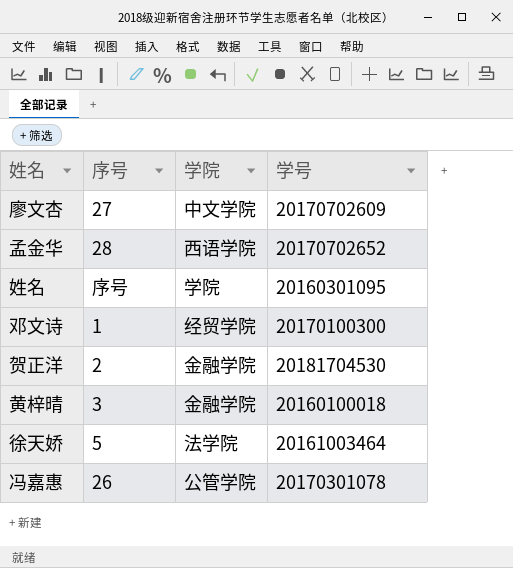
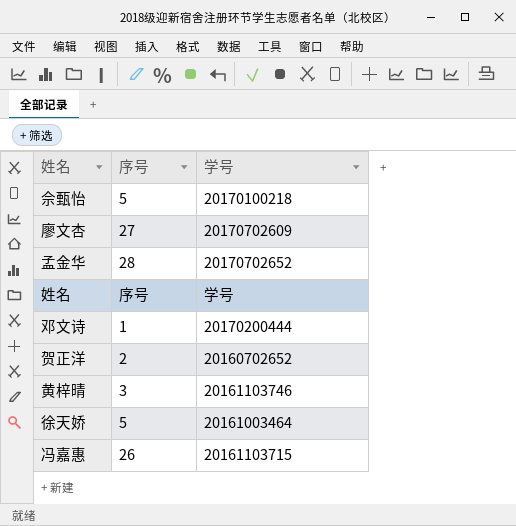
column 学院 | position: 3 -> none
row 佘甄怡: none -> 5 | 20170100218
姓名 | 学号: 20160301095 -> 学号
邓文诗 | 学号: 20170100300 -> 20170200444
贺正洋 | 学号: 20181704530 -> 20160702652
黄梓晴 | 学号: 20160100018 -> 20161103746
冯嘉惠 | 学号: 20170301078 -> 20161103715

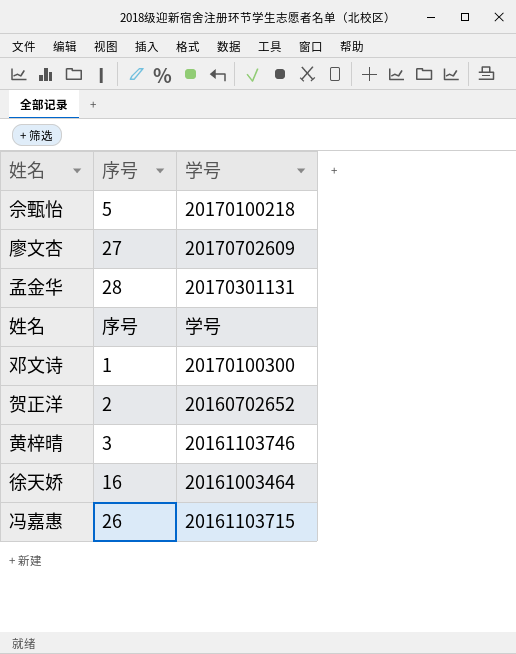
孟金华 | 学号: 20170702652 -> 20170301131
邓文诗 | 学号: 20170200444 -> 20170100300
徐天娇 | 序号: 5 -> 16

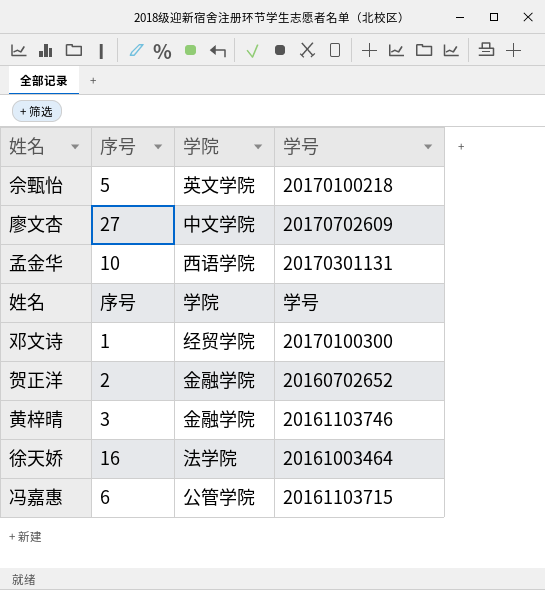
column 学院 | position: none -> 3
孟金华 | 序号: 28 -> 10
冯嘉惠 | 序号: 26 -> 6

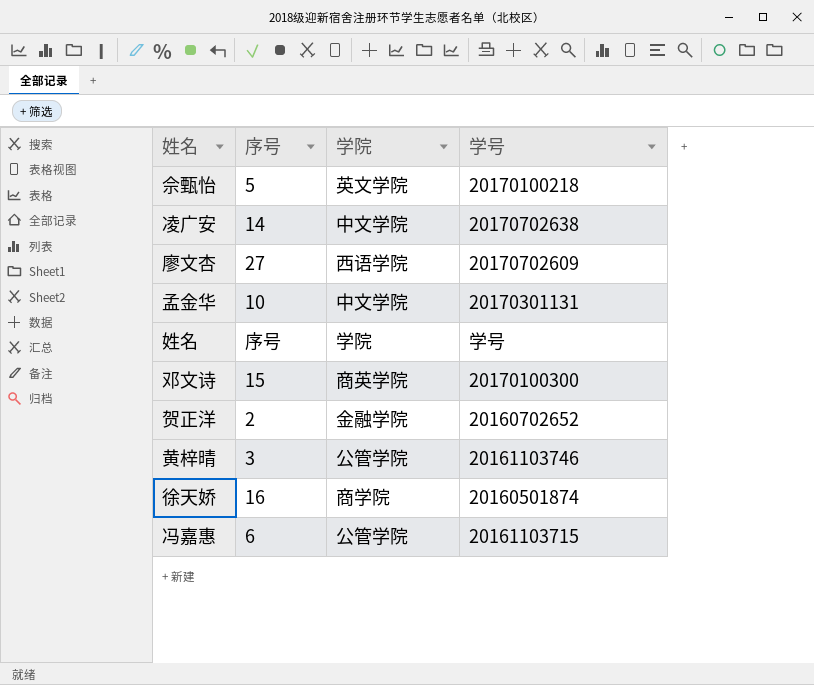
row 凌广安: none -> 14 | 中文学院 | 20170702638
廖文杏 | 学院: 中文学院 -> 西语学院
孟金华 | 学院: 西语学院 -> 中文学院
邓文诗 | 序号: 1 -> 15
邓文诗 | 学院: 经贸学院 -> 商英学院
黄梓晴 | 学院: 金融学院 -> 公管学院
徐天娇 | 学院: 法学院 -> 商学院
徐天娇 | 学号: 20161003464 -> 20160501874

